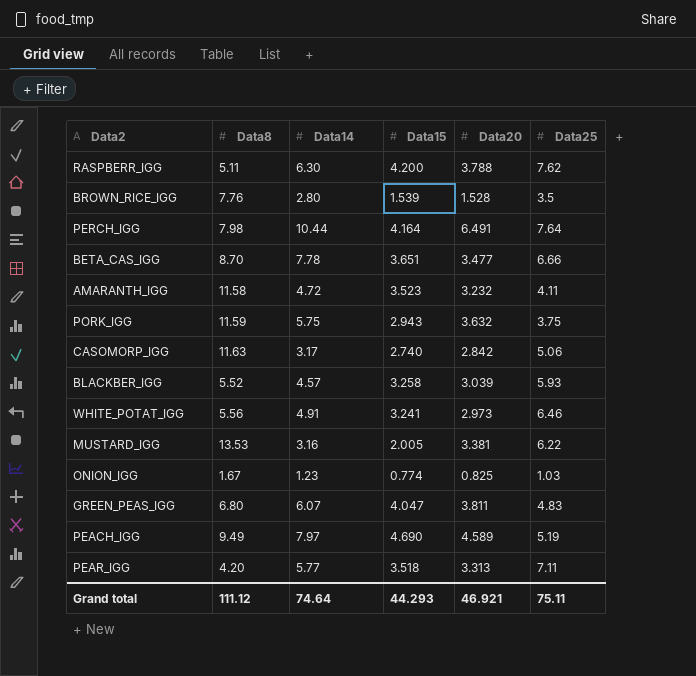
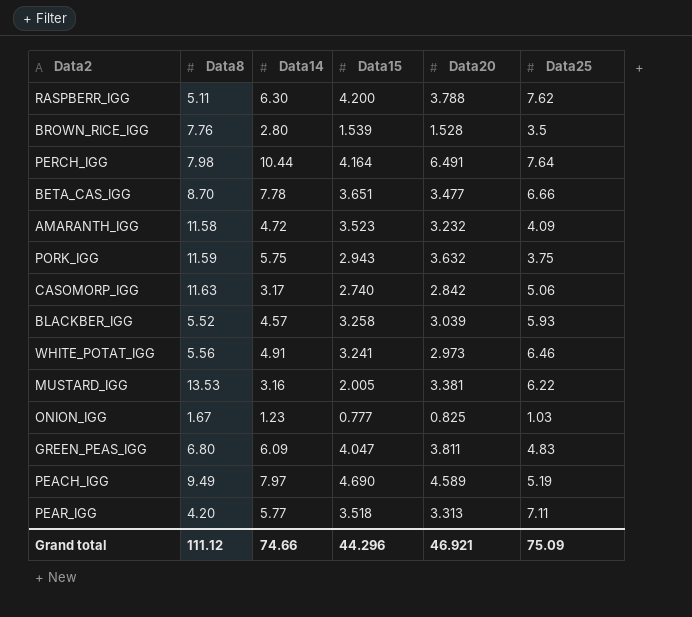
AMARANTH_IGG | Data25: 4.11 -> 4.09
ONION_IGG | Data15: 0.774 -> 0.777
GREEN_PEAS_IGG | Data14: 6.07 -> 6.09
Grand total | Data14: 74.64 -> 74.66
Grand total | Data15: 44.293 -> 44.296
Grand total | Data25: 75.11 -> 75.09

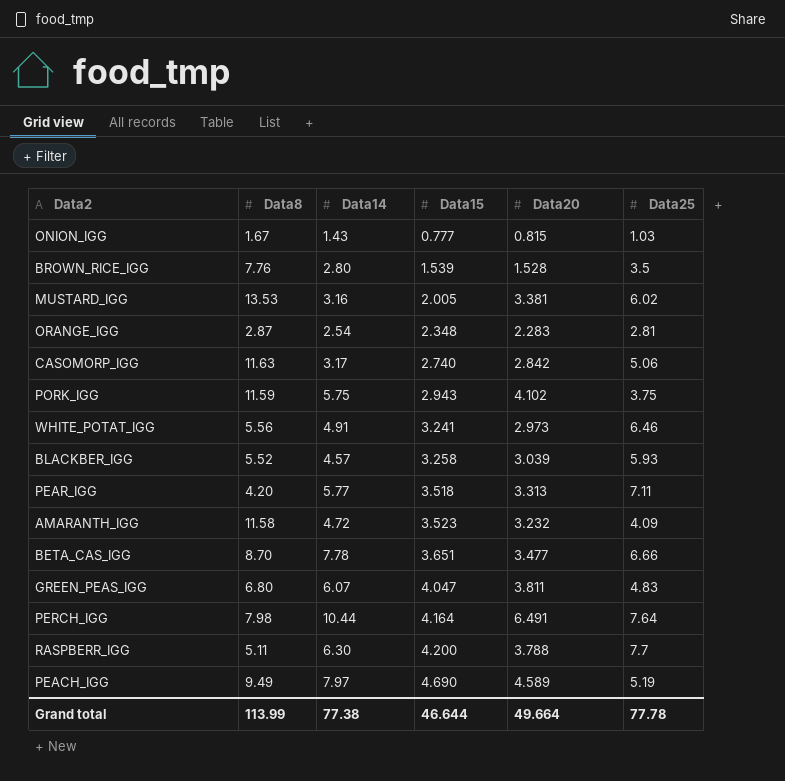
row order: none -> Data15 ascending
ONION_IGG | Data14: 1.23 -> 1.43
ONION_IGG | Data20: 0.825 -> 0.815
MUSTARD_IGG | Data25: 6.22 -> 6.02
row ORANGE_IGG: none -> 2.87 | 2.54 | 2.348 | 2.283 | 2.81
PORK_IGG | Data20: 3.632 -> 4.102
GREEN_PEAS_IGG | Data14: 6.09 -> 6.07
RASPBERR_IGG | Data25: 7.62 -> 7.7
Grand total | Data8: 111.12 -> 113.99
Grand total | Data14: 74.66 -> 77.38
Grand total | Data15: 44.296 -> 46.644
Grand total | Data20: 46.921 -> 49.664
Grand total | Data25: 75.09 -> 77.78

